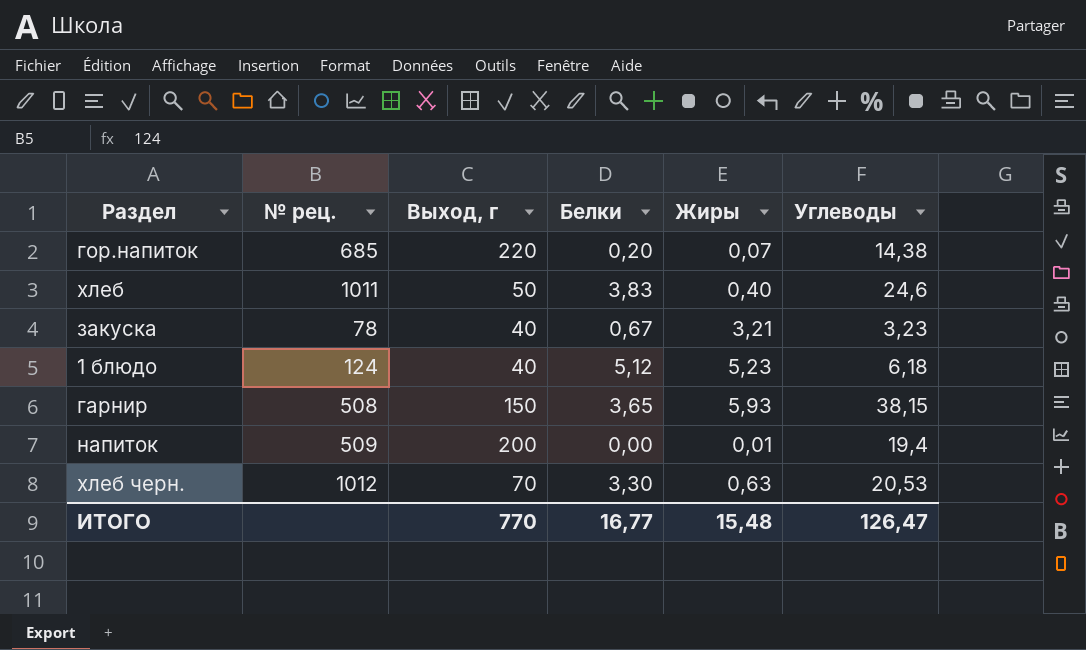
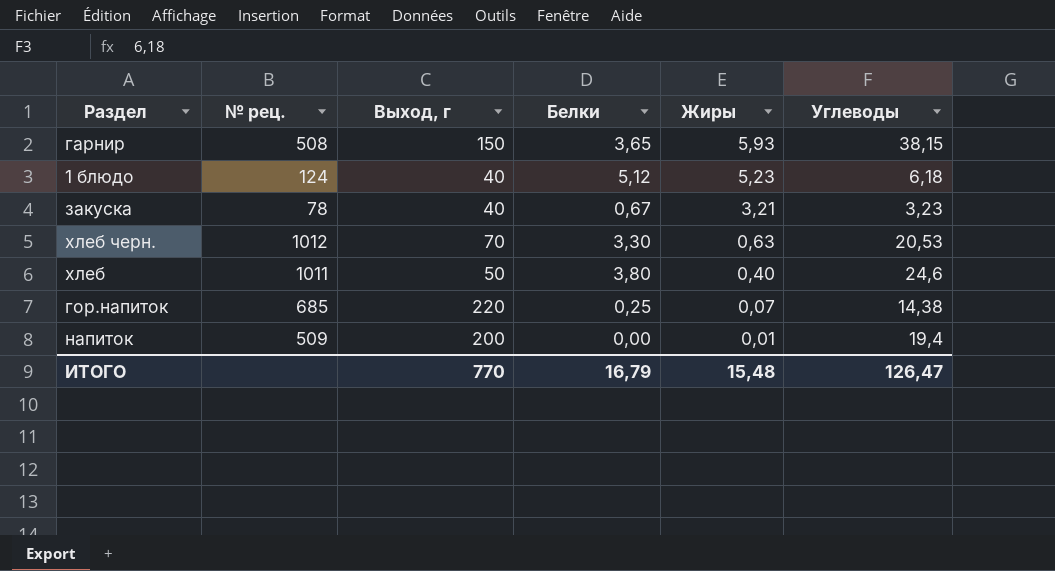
row order: none -> Жиры descending
хлеб | Белки: 3,83 -> 3,80
гор.напиток | Белки: 0,20 -> 0,25
ИТОГО | Белки: 16,77 -> 16,79

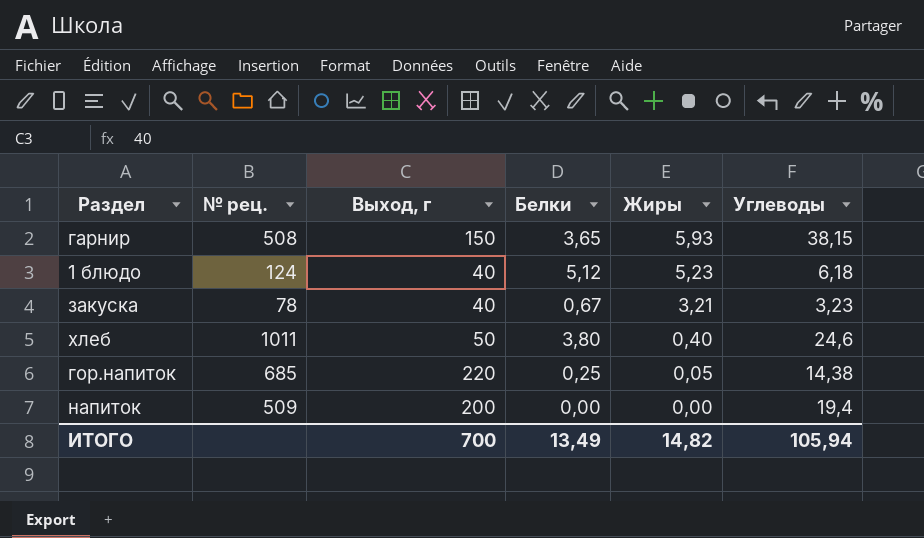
row хлеб черн.: 1012 | 70 | 3,30 | 0,63 | 20,53 -> none
гор.напиток | Жиры: 0,07 -> 0,05
напиток | Жиры: 0,01 -> 0,00
ИТОГО | Выход, г: 770 -> 700
ИТОГО | Белки: 16,79 -> 13,49
ИТОГО | Жиры: 15,48 -> 14,82
ИТОГО | Углеводы: 126,47 -> 105,94

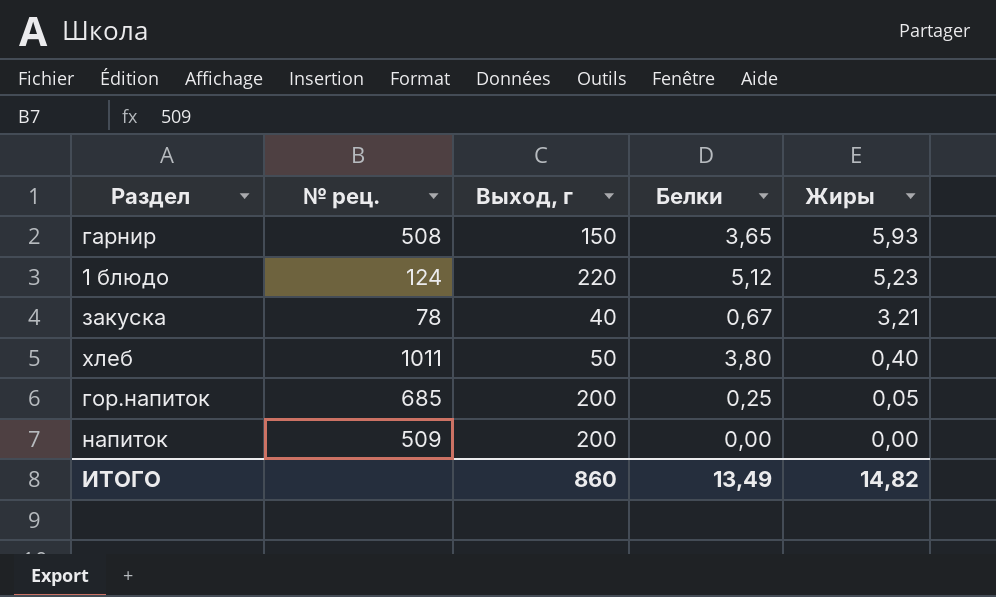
column Углеводы | position: 6 -> none
1 блюдо | Выход, г: 40 -> 220
гор.напиток | Выход, г: 220 -> 200
ИТОГО | Выход, г: 700 -> 860

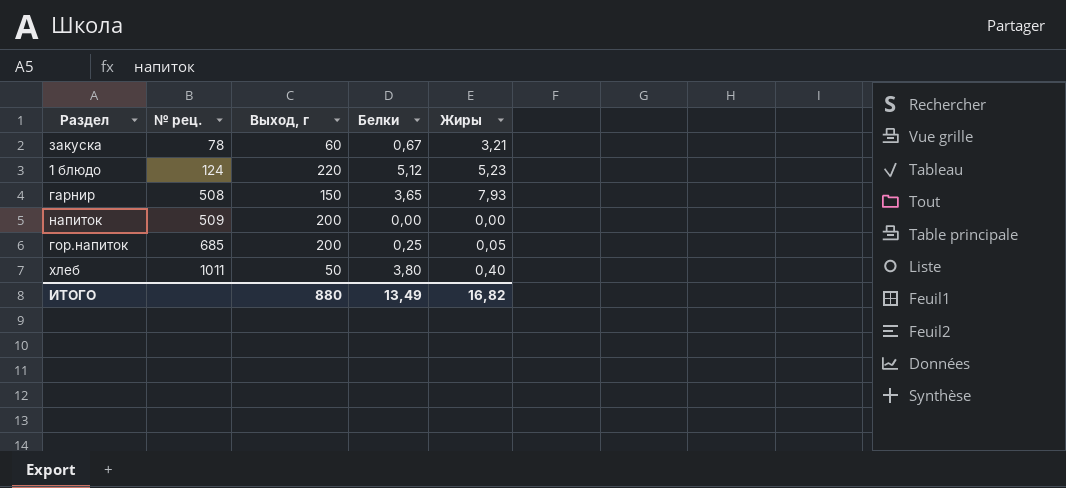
row order: Жиры descending -> № рец. ascending
закуска | Выход, г: 40 -> 60
гарнир | Жиры: 5,93 -> 7,93
ИТОГО | Выход, г: 860 -> 880
ИТОГО | Жиры: 14,82 -> 16,82

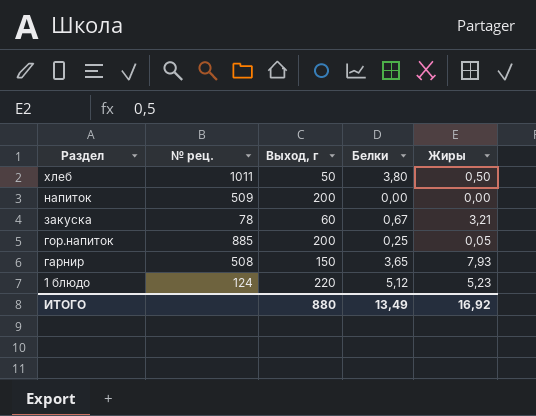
row order: № рец. ascending -> Раздел descending
хлеб | Жиры: 0,40 -> 0,50
гор.напиток | № рец.: 685 -> 885
ИТОГО | Жиры: 16,82 -> 16,92

